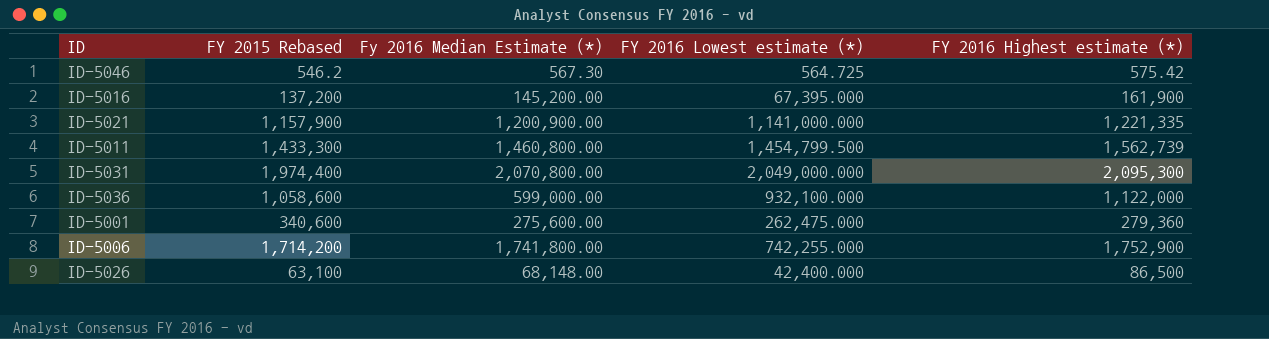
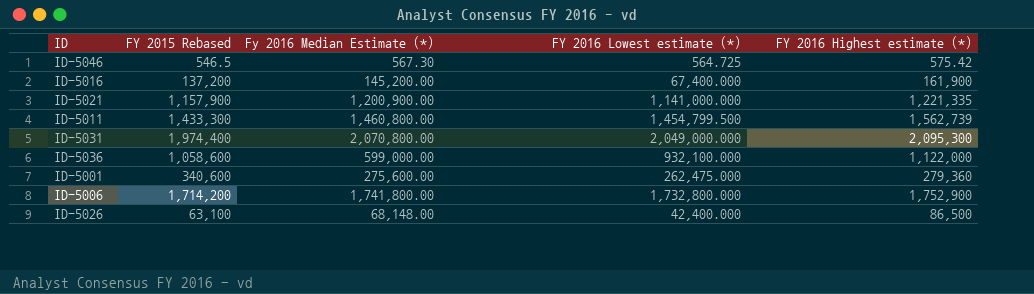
ID-5046 | FY 2015 Rebased: 546.2 -> 546.5
ID-5016 | FY 2016 Lowest estimate (*): 67,395.000 -> 67,400.000
ID-5006 | FY 2016 Lowest estimate (*): 742,255.000 -> 1,732,800.000

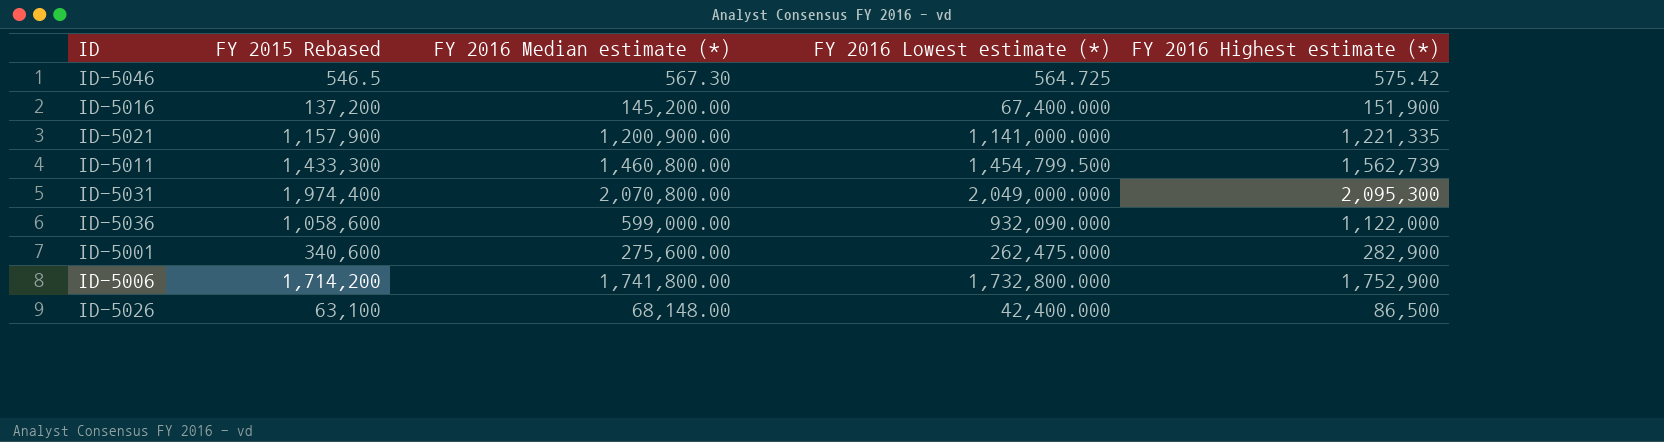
column name: Fy 2016 Median Estimate (*) -> FY 2016 Median estimate (*)
ID-5016 | FY 2016 Highest estimate (*): 161,900 -> 151,900
ID-5036 | FY 2016 Lowest estimate (*): 932,100.000 -> 932,090.000
ID-5001 | FY 2016 Highest estimate (*): 279,360 -> 282,900

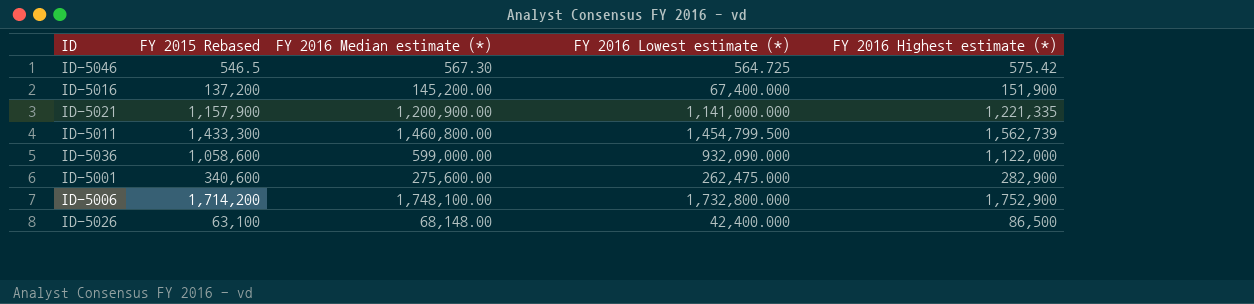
row ID-5031: 1,974,400 | 2,070,800.00 | 2,049,000.000 | 2,095,300 -> none
ID-5006 | FY 2016 Median estimate (*): 1,741,800.00 -> 1,748,100.00

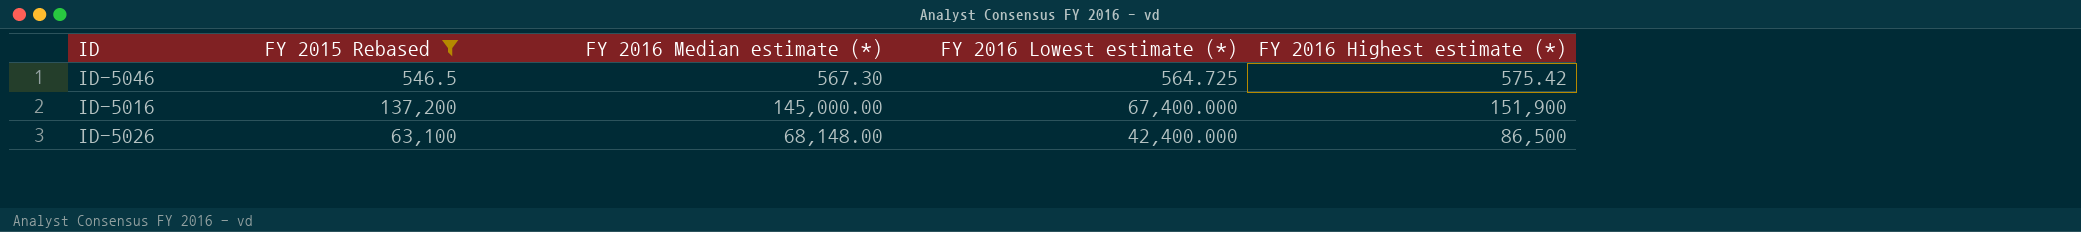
filter: none -> FY 2015 Rebased <= 137,200
ID-5016 | FY 2016 Median estimate (*): 145,200.00 -> 145,000.00

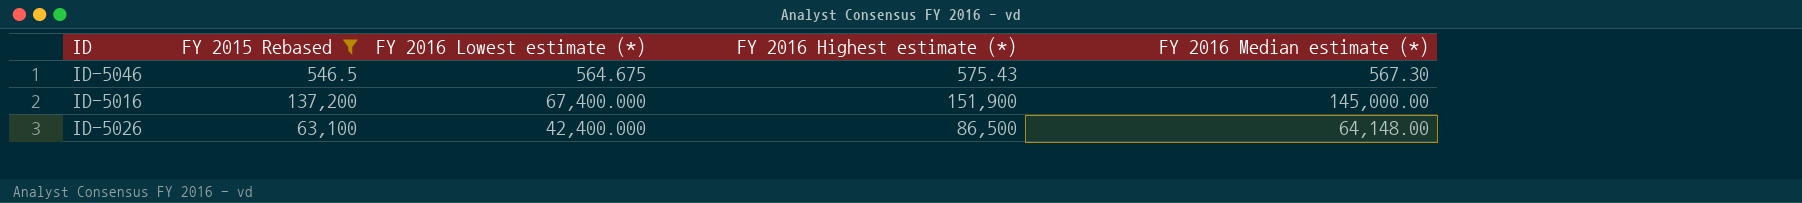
column FY 2016 Median estimate (*) | position: 3 -> 5
ID-5046 | FY 2016 Lowest estimate (*): 564.725 -> 564.675
ID-5046 | FY 2016 Highest estimate (*): 575.42 -> 575.43
ID-5026 | FY 2016 Median estimate (*): 68,148.00 -> 64,148.00

